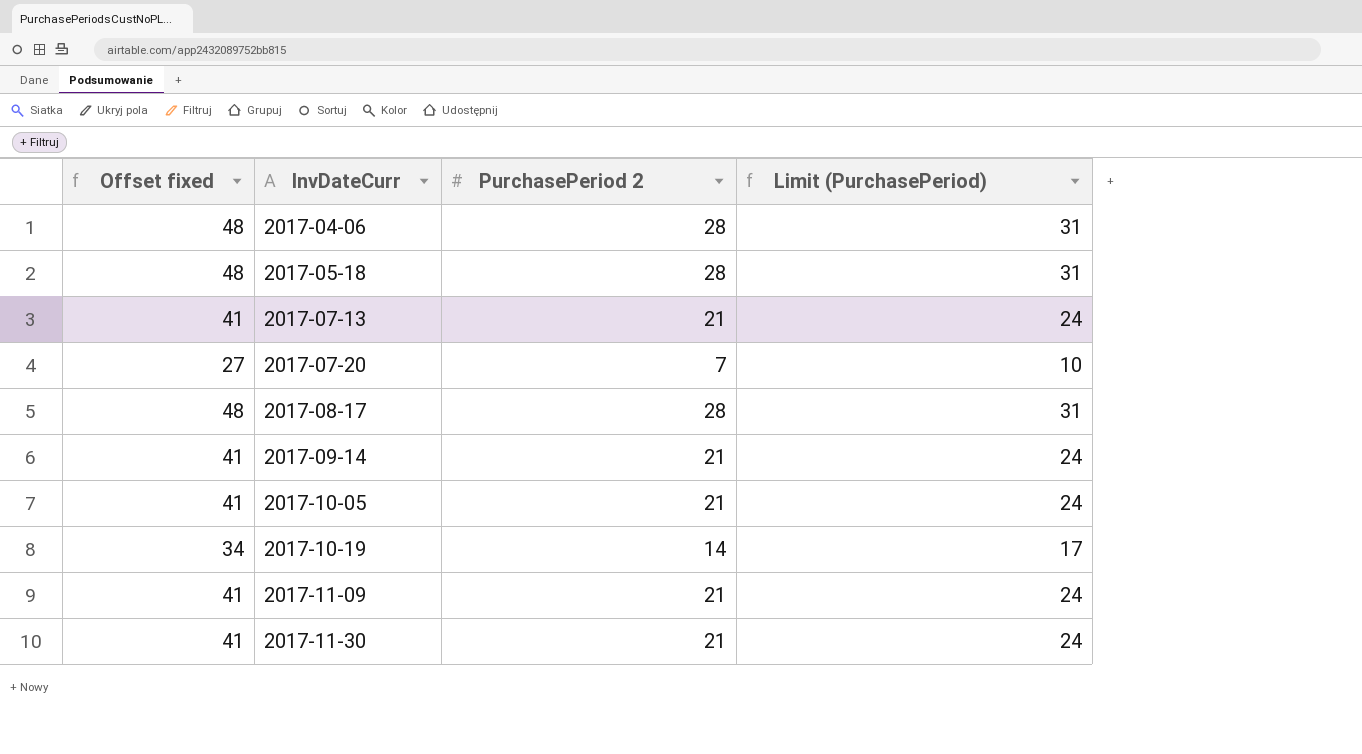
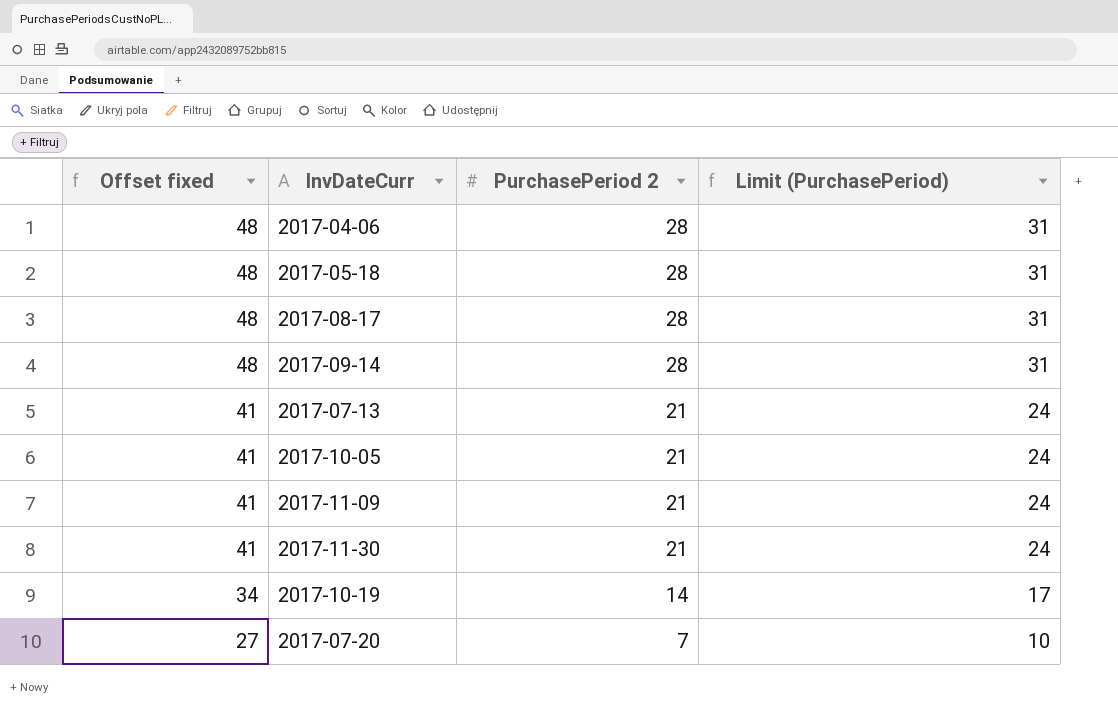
row order: InvDateCurr ascending -> Offset fixed descending
2017-09-14 | Offset fixed: 41 -> 48
2017-09-14 | PurchasePeriod 2: 21 -> 28
2017-09-14 | Limit (PurchasePeriod): 24 -> 31

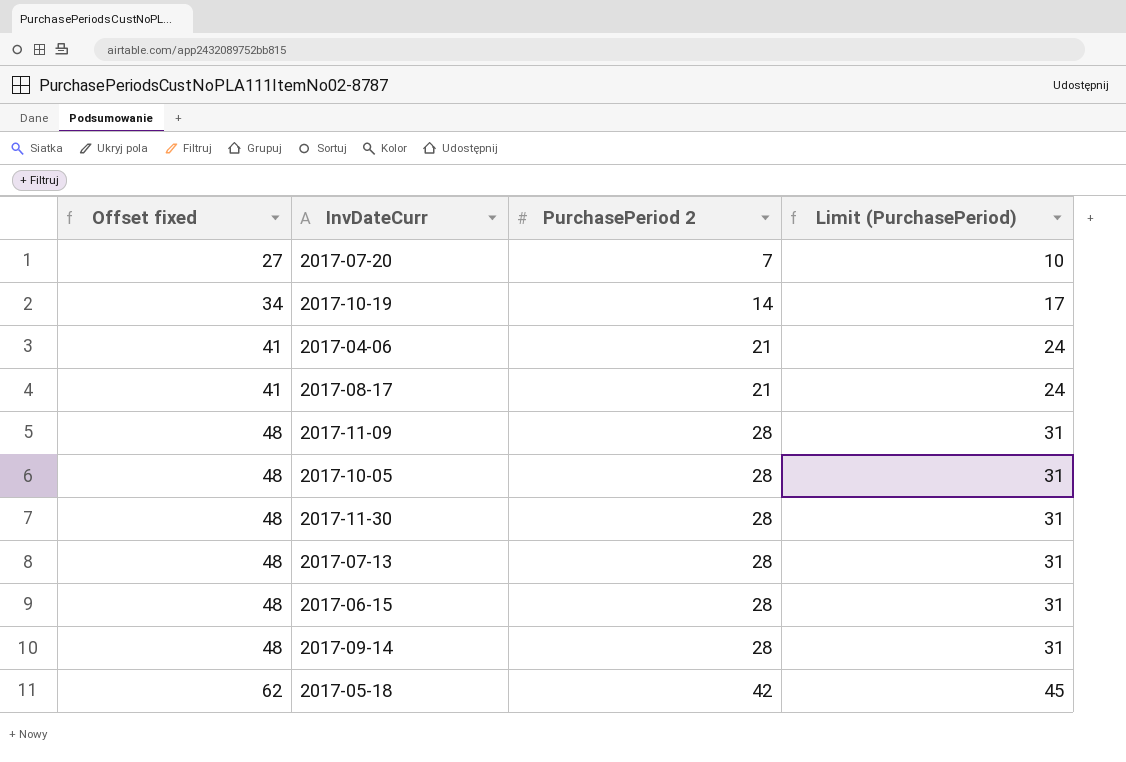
row order: Offset fixed descending -> Offset fixed ascending
2017-04-06 | Offset fixed: 48 -> 41
2017-04-06 | PurchasePeriod 2: 28 -> 21
2017-04-06 | Limit (PurchasePeriod): 31 -> 24
2017-08-17 | Offset fixed: 48 -> 41
2017-08-17 | PurchasePeriod 2: 28 -> 21
2017-08-17 | Limit (PurchasePeriod): 31 -> 24
2017-11-09 | Offset fixed: 41 -> 48
2017-11-09 | PurchasePeriod 2: 21 -> 28
2017-11-09 | Limit (PurchasePeriod): 24 -> 31
2017-10-05 | Offset fixed: 41 -> 48
2017-10-05 | PurchasePeriod 2: 21 -> 28
2017-10-05 | Limit (PurchasePeriod): 24 -> 31
2017-11-30 | Offset fixed: 41 -> 48
2017-11-30 | PurchasePeriod 2: 21 -> 28
2017-11-30 | Limit (PurchasePeriod): 24 -> 31
2017-07-13 | Offset fixed: 41 -> 48
2017-07-13 | PurchasePeriod 2: 21 -> 28
2017-07-13 | Limit (PurchasePeriod): 24 -> 31
row 2017-06-15: none -> 48 | 28 | 31
2017-05-18 | Offset fixed: 48 -> 62
2017-05-18 | PurchasePeriod 2: 28 -> 42
2017-05-18 | Limit (PurchasePeriod): 31 -> 45

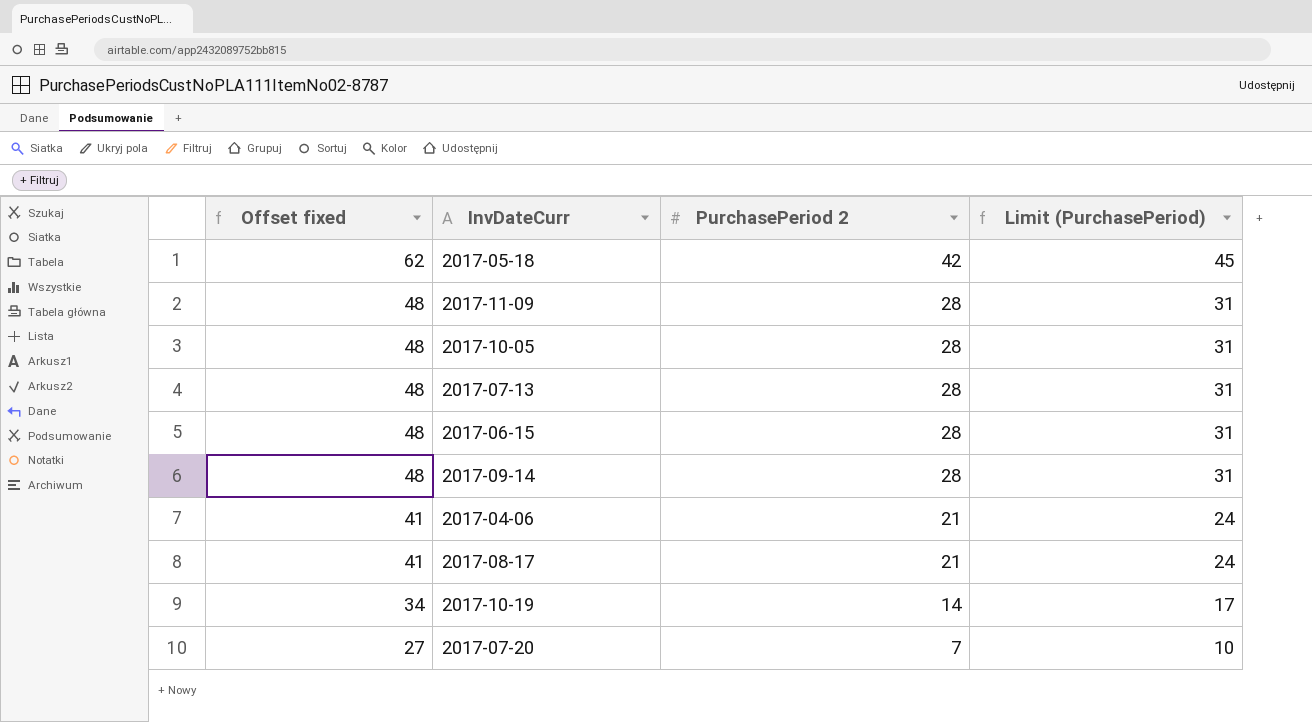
row order: Offset fixed ascending -> Offset fixed descending
row 2017-11-30: 48 | 28 | 31 -> none

